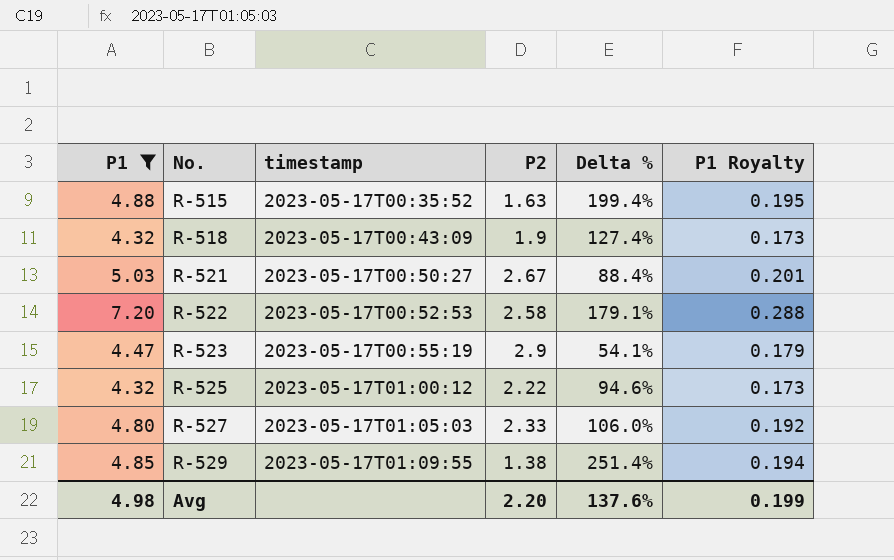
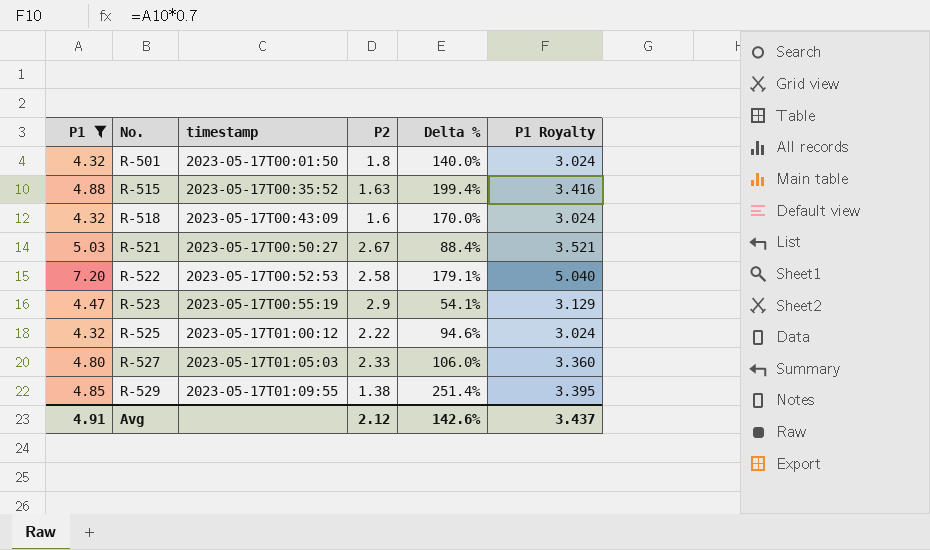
column P1 Royalty | formula: [P1] * 0.04 -> [P1] * 0.7
row R-501: none -> 4.32 | 2023-05-17T00:01:50 | 1.8 | 140.0% | 3.024
R-518 | P2: 1.9 -> 1.6
R-518 | Delta %: 127.4% -> 170.0%
Avg | P1: 4.98 -> 4.91
Avg | P2: 2.20 -> 2.12
Avg | Delta %: 137.6% -> 142.6%
Avg | P1 Royalty: 0.199 -> 3.437

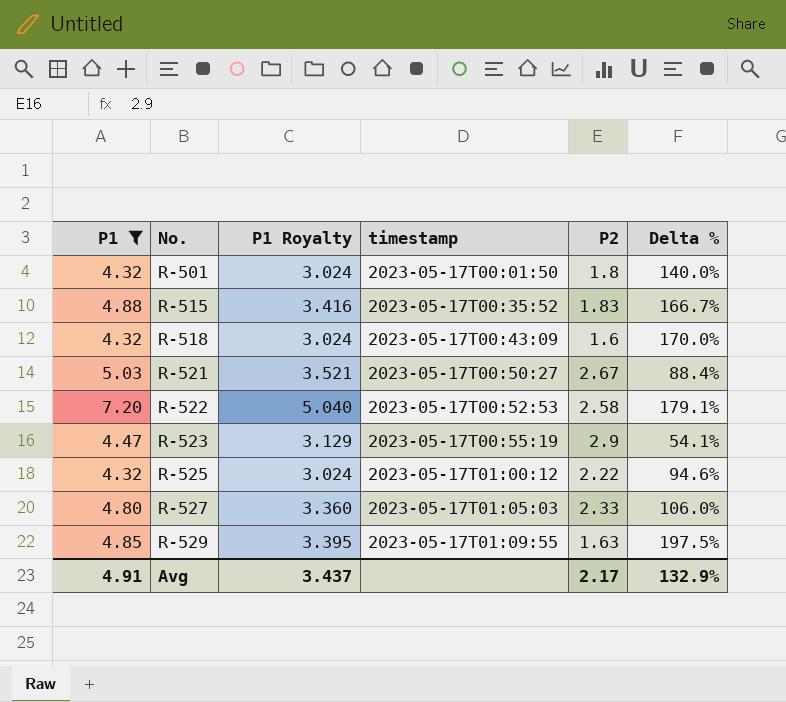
column P1 Royalty | position: 6 -> 3
R-515 | P2: 1.63 -> 1.83
R-515 | Delta %: 199.4% -> 166.7%
R-529 | P2: 1.38 -> 1.63
R-529 | Delta %: 251.4% -> 197.5%
Avg | P2: 2.12 -> 2.17
Avg | Delta %: 142.6% -> 132.9%

